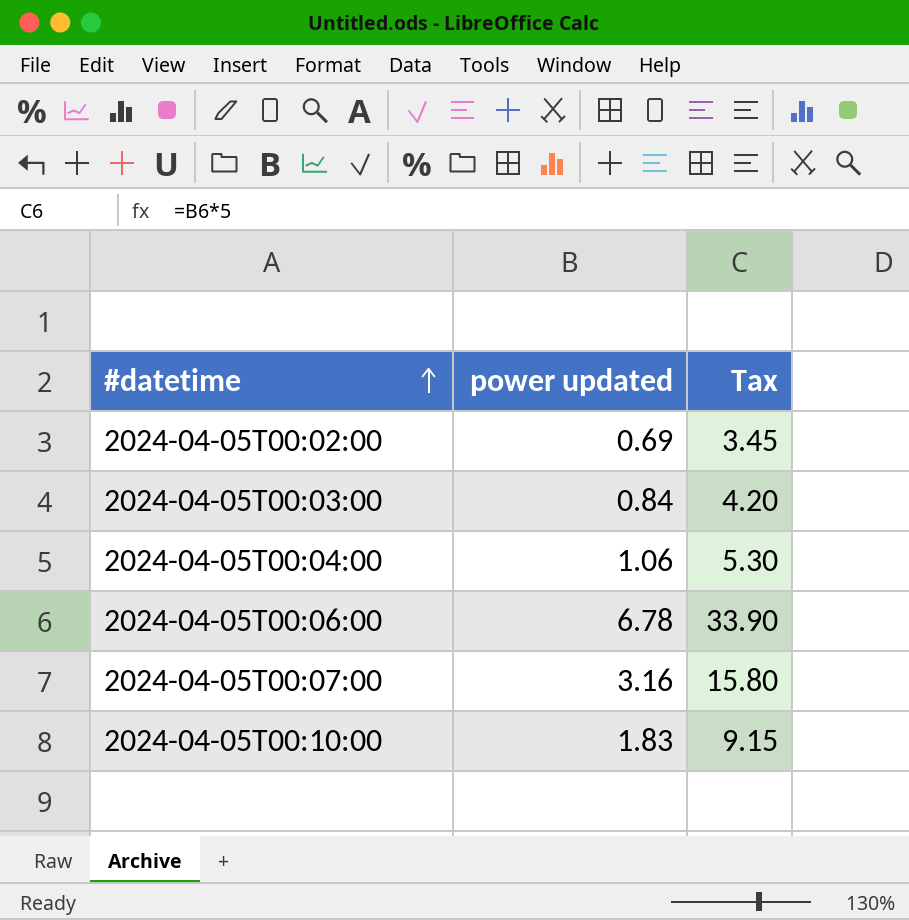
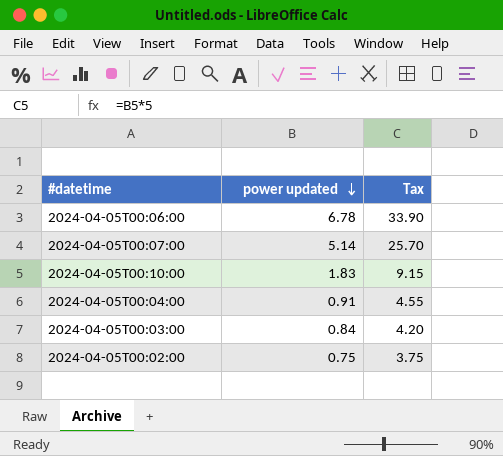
row order: #datetime ascending -> power updated descending
2024-04-05T00:07:00 | power updated: 3.16 -> 5.14
2024-04-05T00:07:00 | Tax: 15.80 -> 25.70
2024-04-05T00:04:00 | power updated: 1.06 -> 0.91
2024-04-05T00:04:00 | Tax: 5.30 -> 4.55
2024-04-05T00:02:00 | power updated: 0.69 -> 0.75
2024-04-05T00:02:00 | Tax: 3.45 -> 3.75

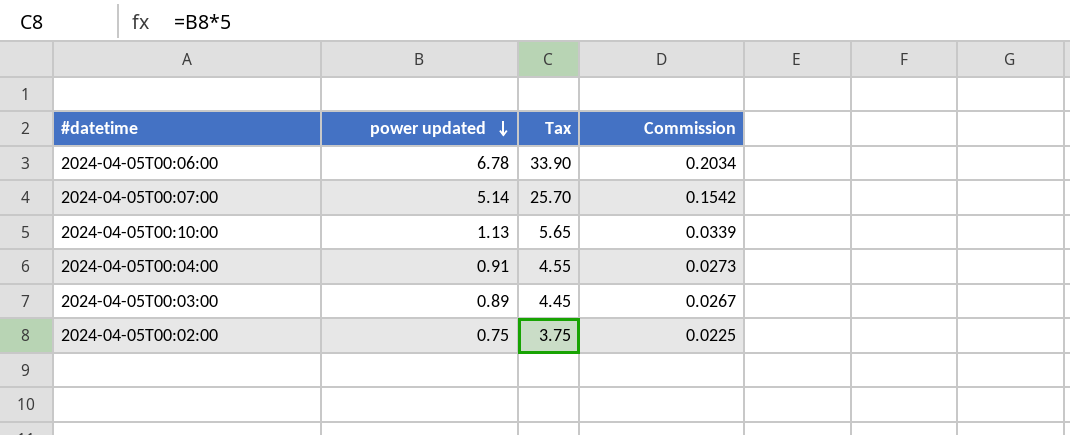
column Commission | formula: none -> [power updated] * 0.03
2024-04-05T00:10:00 | power updated: 1.83 -> 1.13
2024-04-05T00:10:00 | Tax: 9.15 -> 5.65
2024-04-05T00:03:00 | power updated: 0.84 -> 0.89
2024-04-05T00:03:00 | Tax: 4.20 -> 4.45

